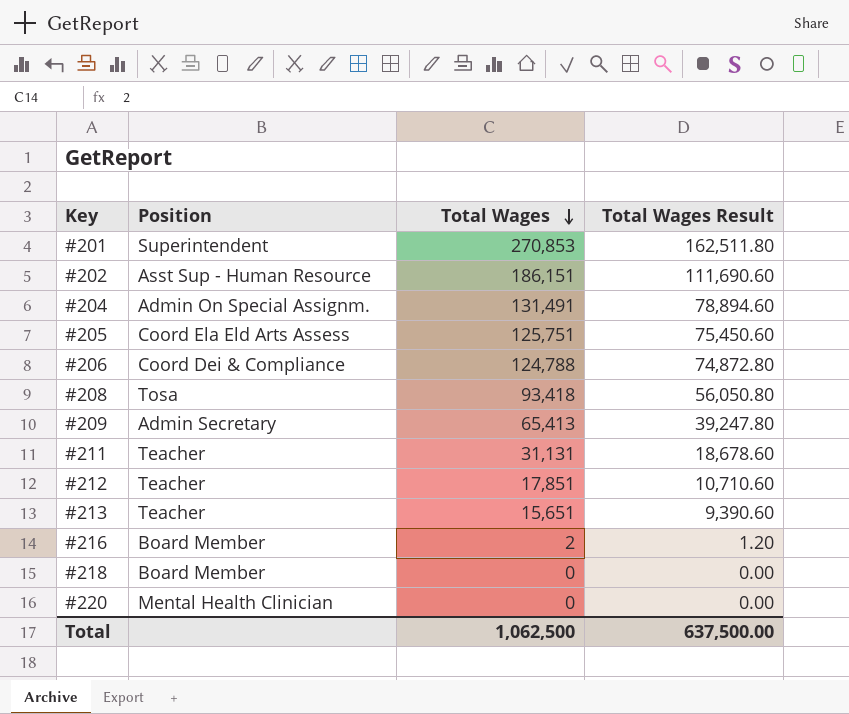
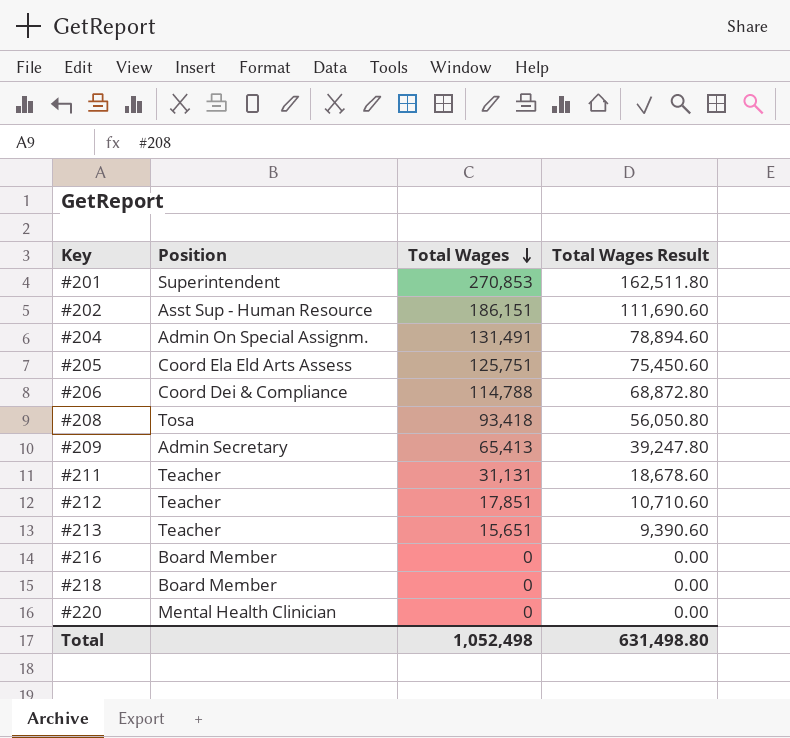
#206 | Total Wages: 124,788 -> 114,788
#206 | Total Wages Result: 74,872.80 -> 68,872.80
#216 | Total Wages: 2 -> 0
#216 | Total Wages Result: 1.20 -> 0.00
Total | Total Wages: 1,062,500 -> 1,052,498
Total | Total Wages Result: 637,500.00 -> 631,498.80

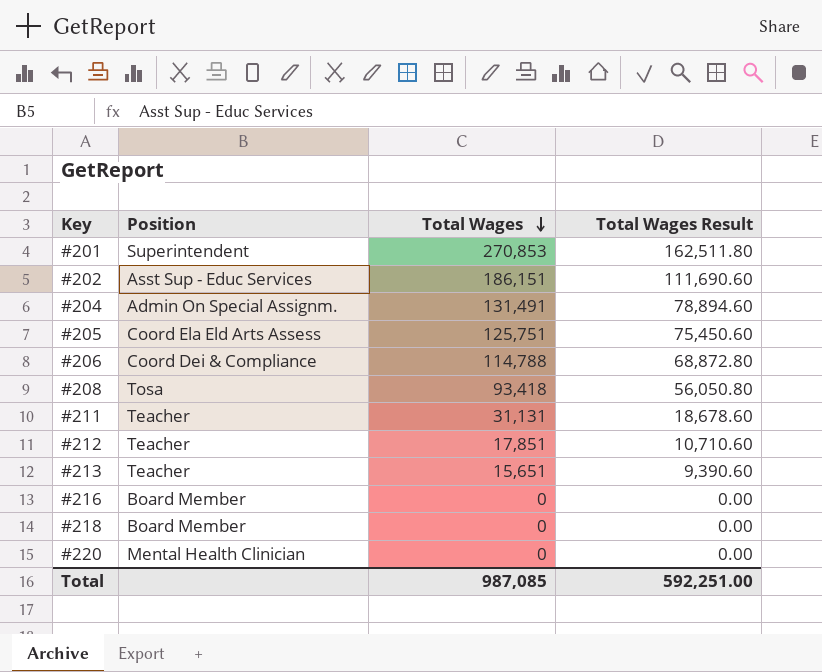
row #209: Admin Secretary | 65,413 | 39,247.80 -> none
#202 | Position: Asst Sup - Human Resource -> Asst Sup - Educ Services
Total | Total Wages: 1,052,498 -> 987,085
Total | Total Wages Result: 631,498.80 -> 592,251.00

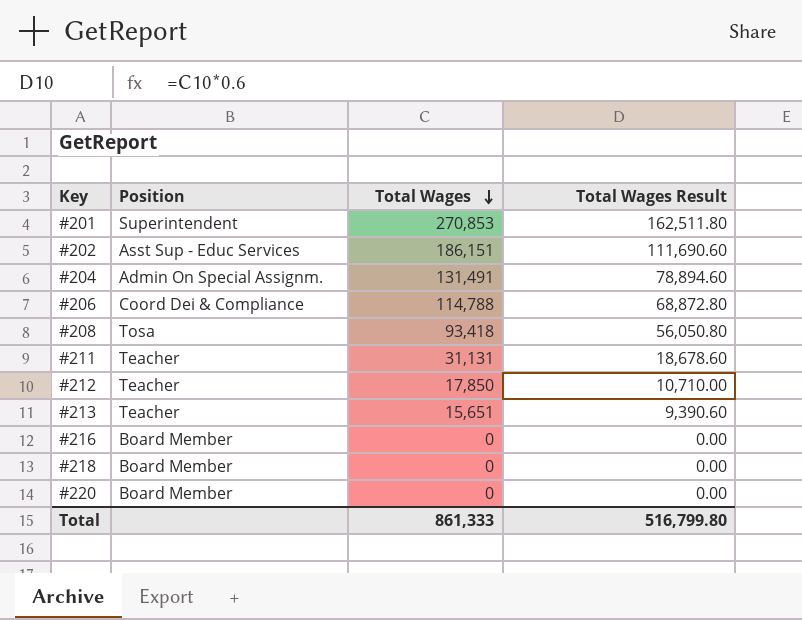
row #205: Coord Ela Eld Arts Assess | 125,751 | 75,450.60 -> none
#212 | Total Wages: 17,851 -> 17,850
#212 | Total Wages Result: 10,710.60 -> 10,710.00
#220 | Position: Mental Health Clinician -> Board Member
Total | Total Wages: 987,085 -> 861,333
Total | Total Wages Result: 592,251.00 -> 516,799.80

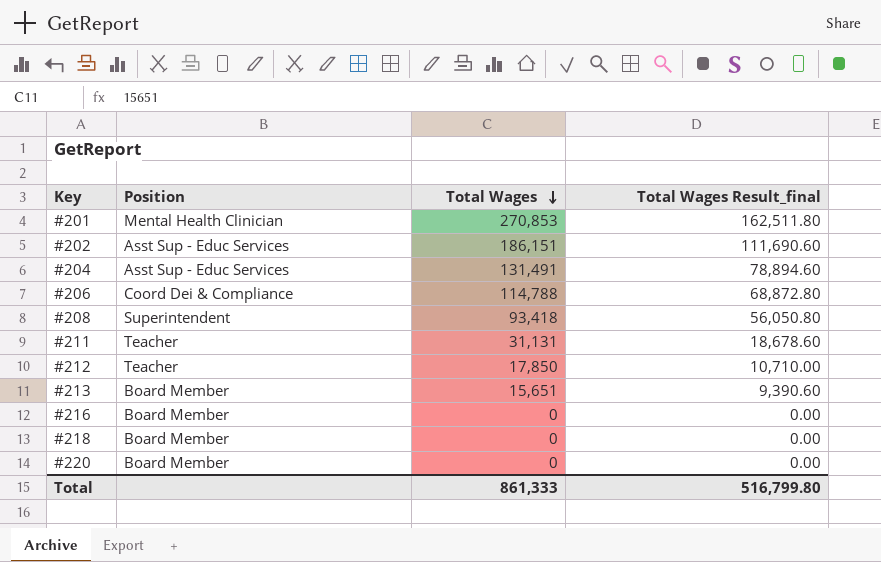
column name: Total Wages Result -> Total Wages Result_final
#201 | Position: Superintendent -> Mental Health Clinician
#204 | Position: Admin On Special Assignm. -> Asst Sup - Educ Services
#208 | Position: Tosa -> Superintendent
#213 | Position: Teacher -> Board Member

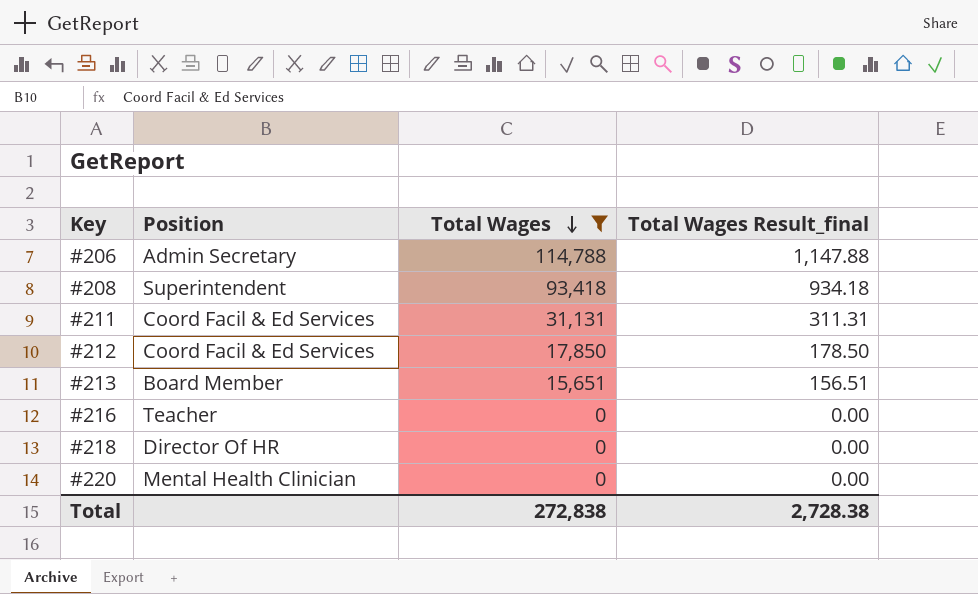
filter: none -> Total Wages <= 114,788
column Total Wages Result_final | formula: [Total Wages] * 0.6 -> [Total Wages] * 0.01
#206 | Position: Coord Dei & Compliance -> Admin Secretary
#211 | Position: Teacher -> Coord Facil & Ed Services
#212 | Position: Teacher -> Coord Facil & Ed Services
#216 | Position: Board Member -> Teacher
#218 | Position: Board Member -> Director Of HR
#220 | Position: Board Member -> Mental Health Clinician
Total | Total Wages: 861,333 -> 272,838
Total | Total Wages Result_final: 516,799.80 -> 2,728.38

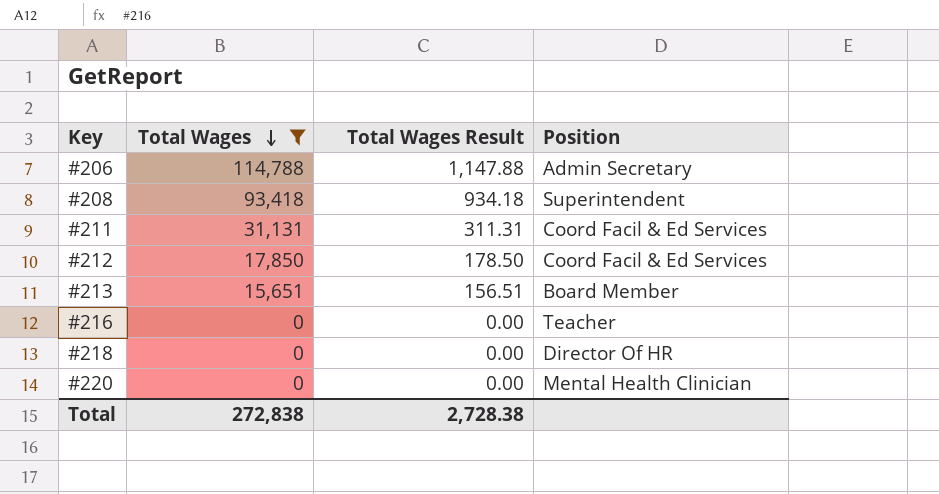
column name: Total Wages Result_final -> Total Wages Result
column Position | position: 2 -> 4

